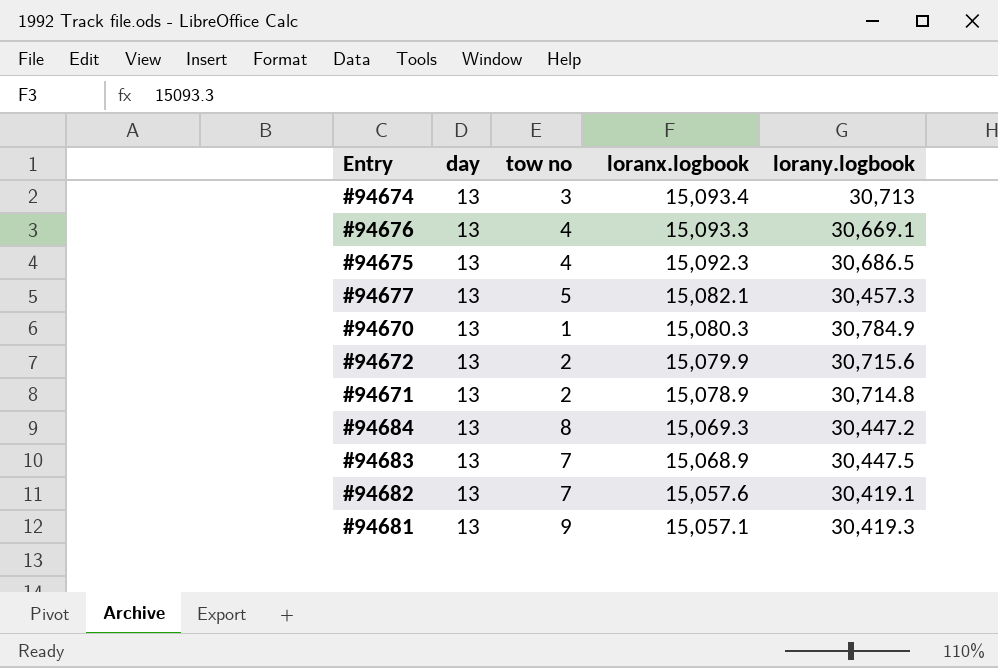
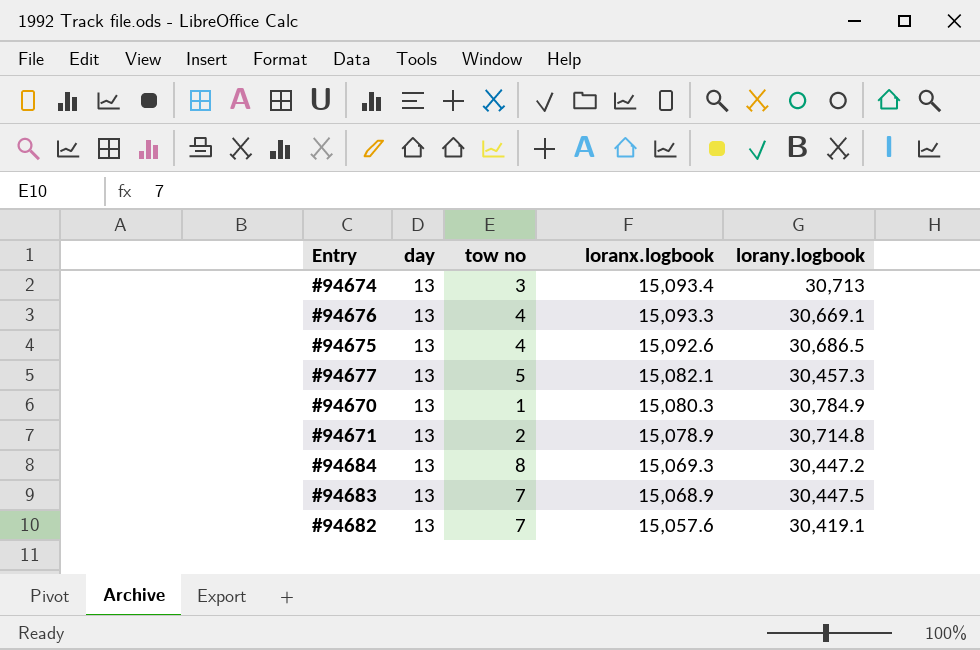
row #94672: 13 | 2 | 15,079.9 | 30,715.6 -> none
row #94681: 13 | 9 | 15,057.1 | 30,419.3 -> none
#94675 | loranx.logbook: 15,092.3 -> 15,092.6

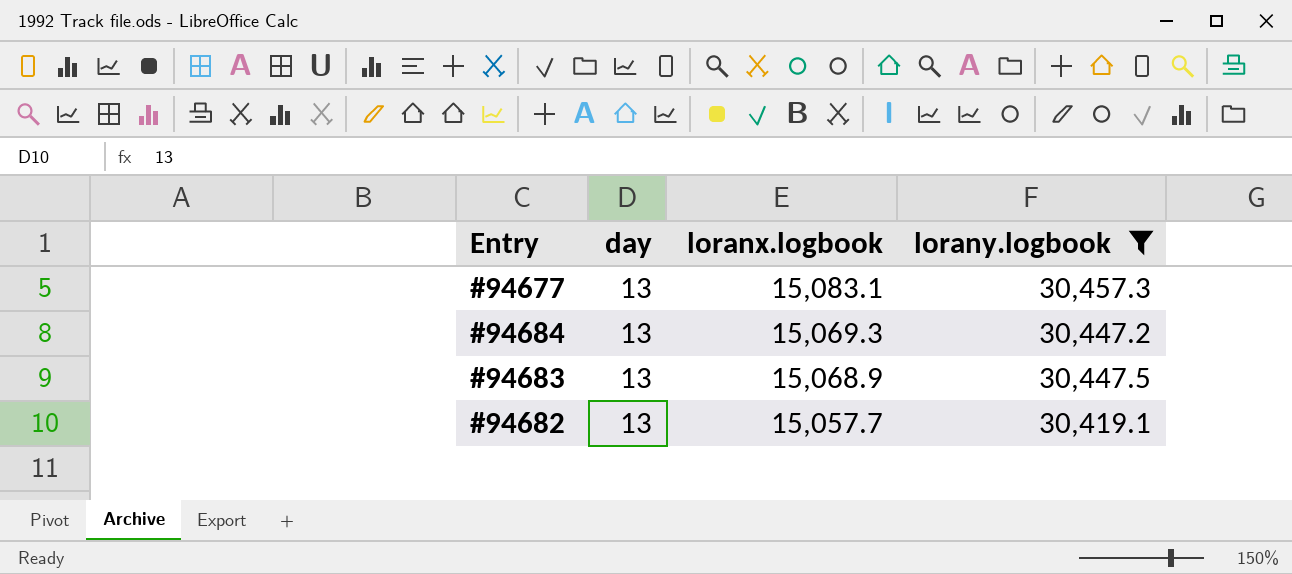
filter: none -> lorany.logbook <= 30,457.3
column tow no | position: 3 -> none
#94677 | loranx.logbook: 15,082.1 -> 15,083.1
#94682 | loranx.logbook: 15,057.6 -> 15,057.7

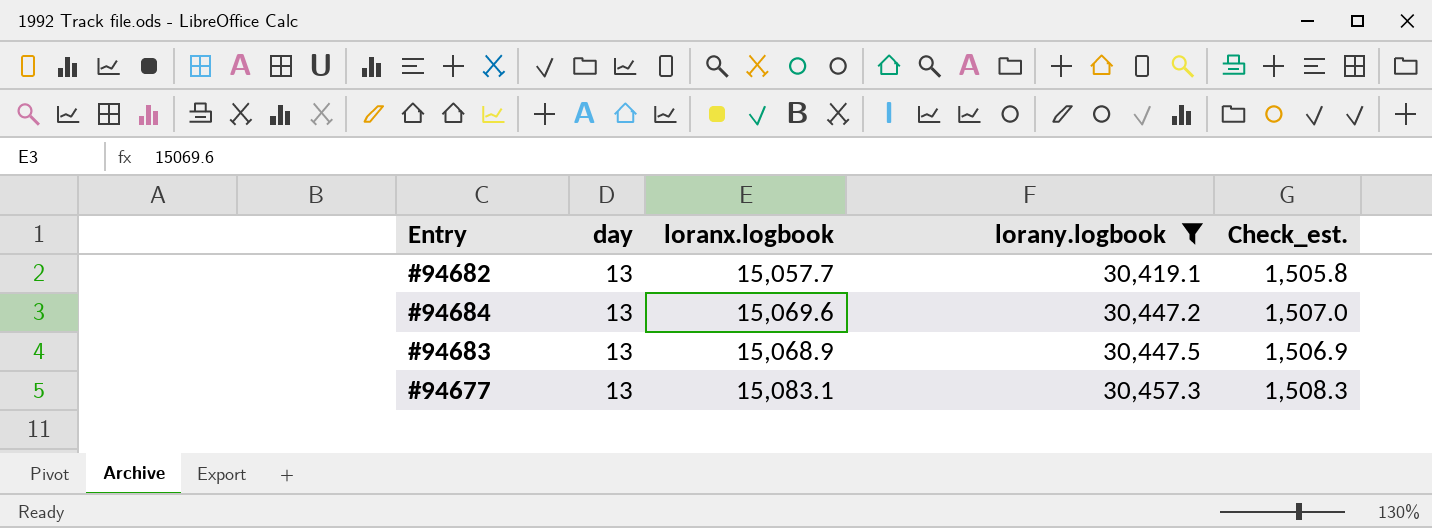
row order: loranx.logbook descending -> lorany.logbook ascending
column Check_est. | formula: none -> [loranx.logbook] * 0.1
#94684 | loranx.logbook: 15,069.3 -> 15,069.6

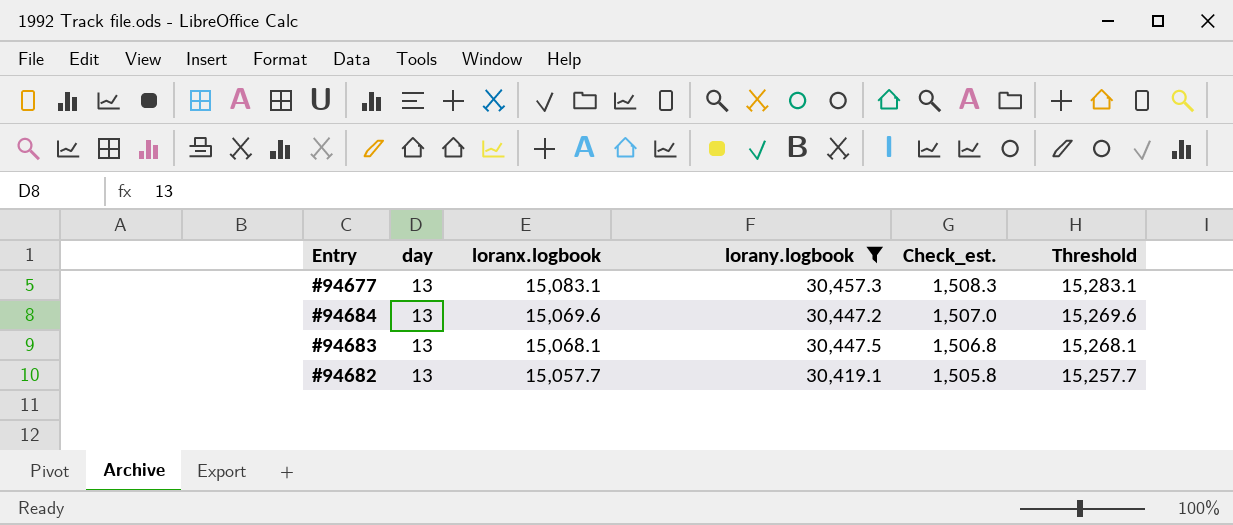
row order: lorany.logbook ascending -> loranx.logbook descending
column Threshold | formula: none -> [loranx.logbook] + 200
#94683 | loranx.logbook: 15,068.9 -> 15,068.1
#94683 | Check_est.: 1,506.9 -> 1,506.8

